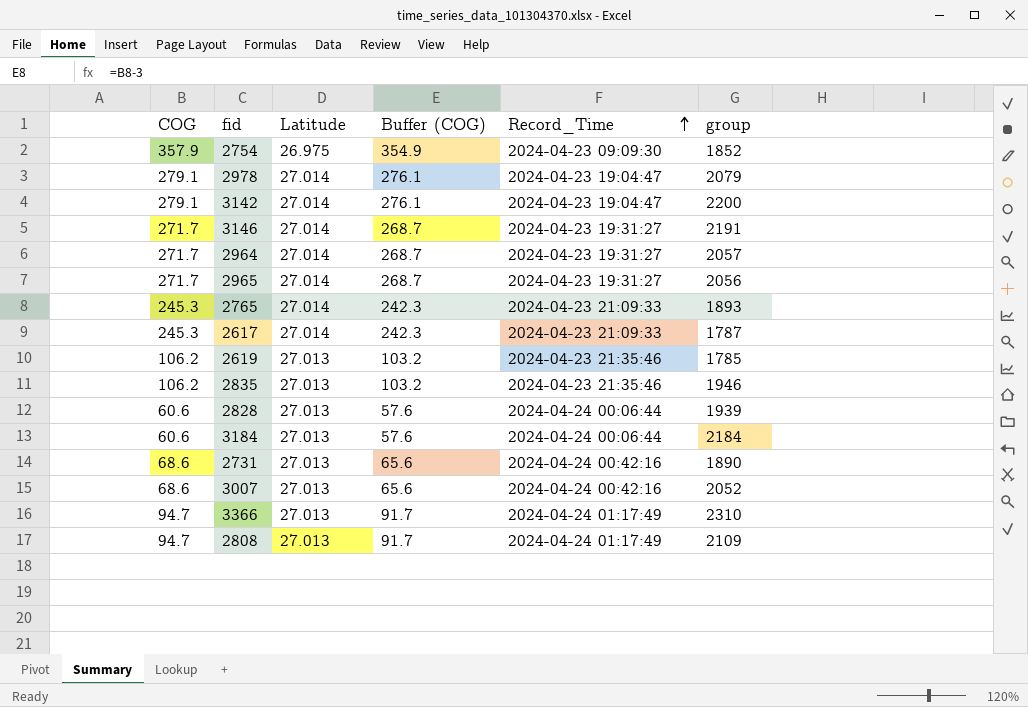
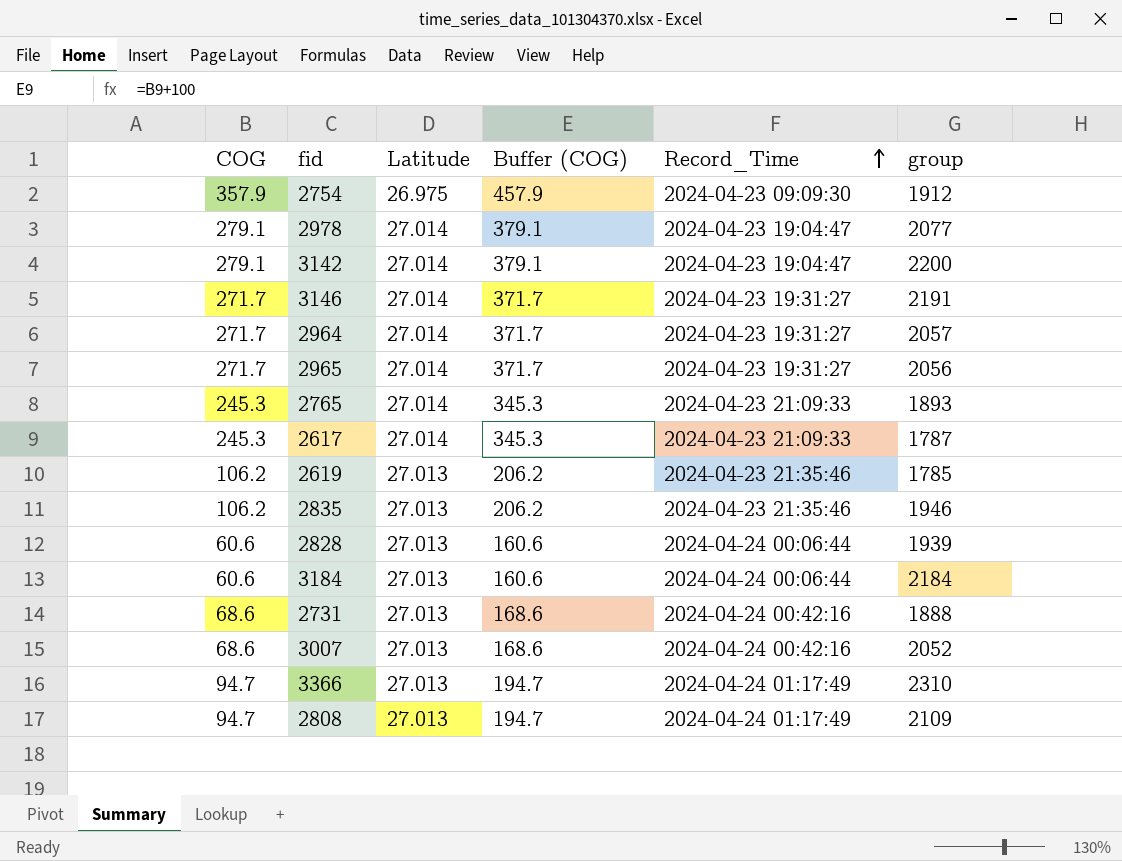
column Buffer (COG) | formula: [COG] - 3 -> [COG] + 100
2754 | group: 1852 -> 1912
2978 | group: 2079 -> 2077
2731 | group: 1890 -> 1888

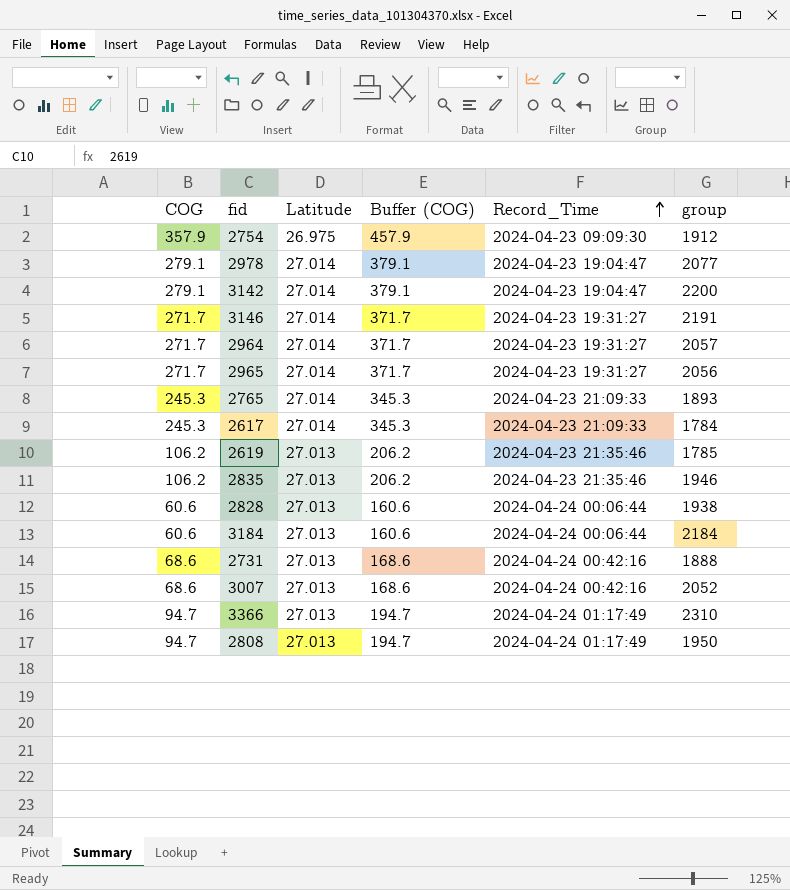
2617 | group: 1787 -> 1784
2828 | group: 1939 -> 1938
2808 | group: 2109 -> 1950

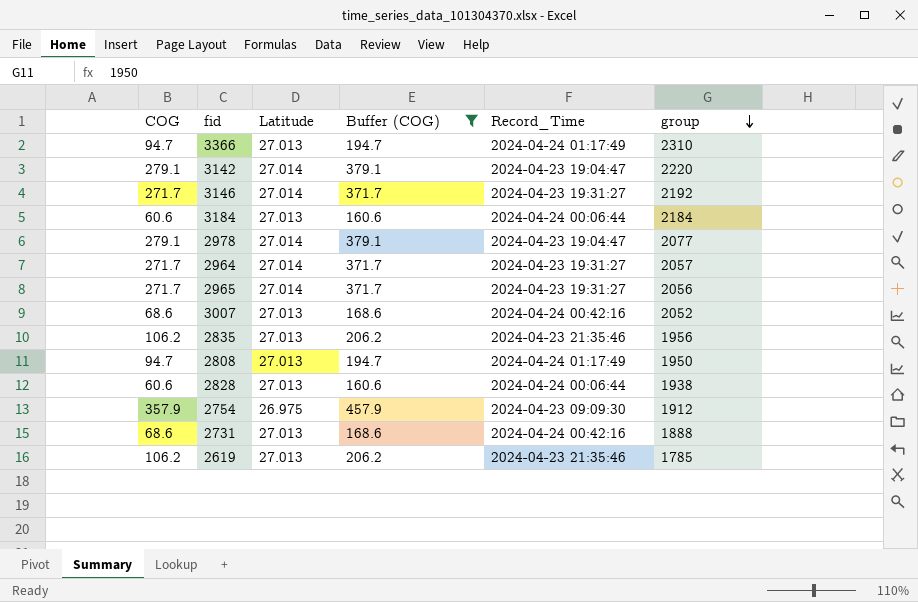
filter: none -> Buffer (COG) != 345.3
row order: Record_Time ascending -> group descending
3142 | group: 2200 -> 2220
3146 | group: 2191 -> 2192
2835 | group: 1946 -> 1956

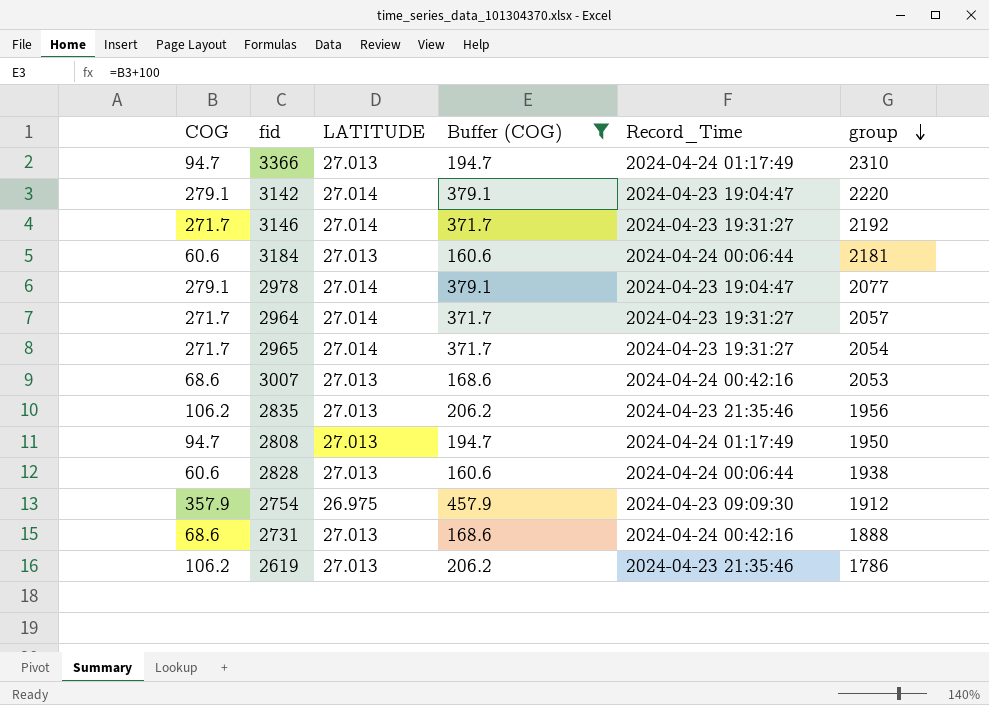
column name: Latitude -> LATITUDE
3184 | group: 2184 -> 2181
2965 | group: 2056 -> 2054
3007 | group: 2052 -> 2053
2619 | group: 1785 -> 1786

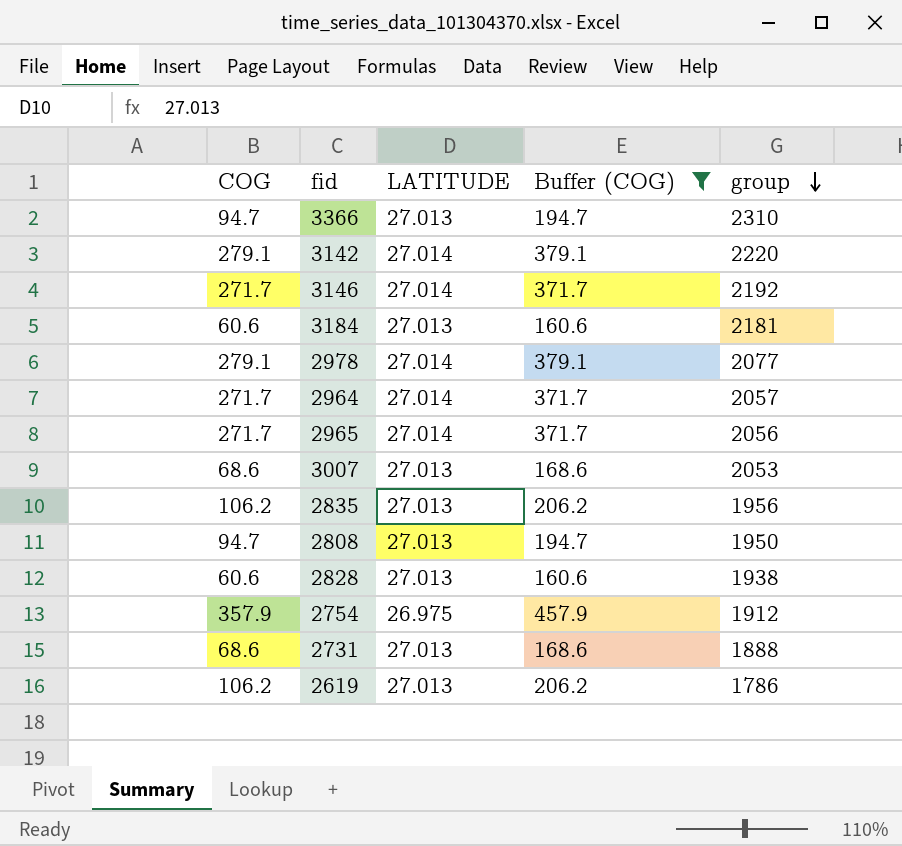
column Record_Time | position: 5 -> none
2965 | group: 2054 -> 2056

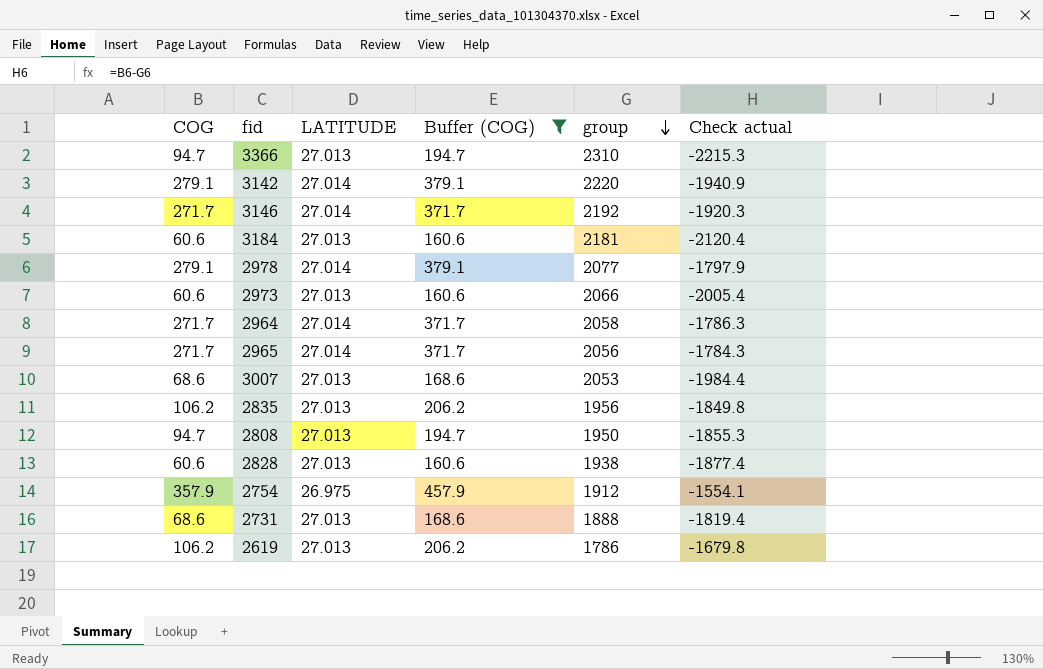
column Check actual | formula: none -> [COG] - [group]
row 2973: none -> 60.6 | 27.013 | 160.6 | 2066 | -2005.4
2964 | group: 2057 -> 2058

